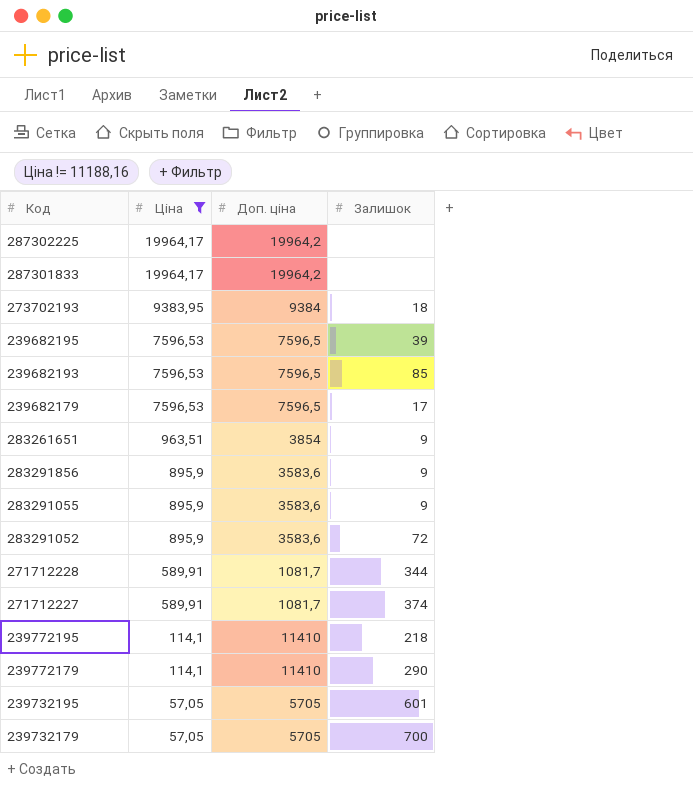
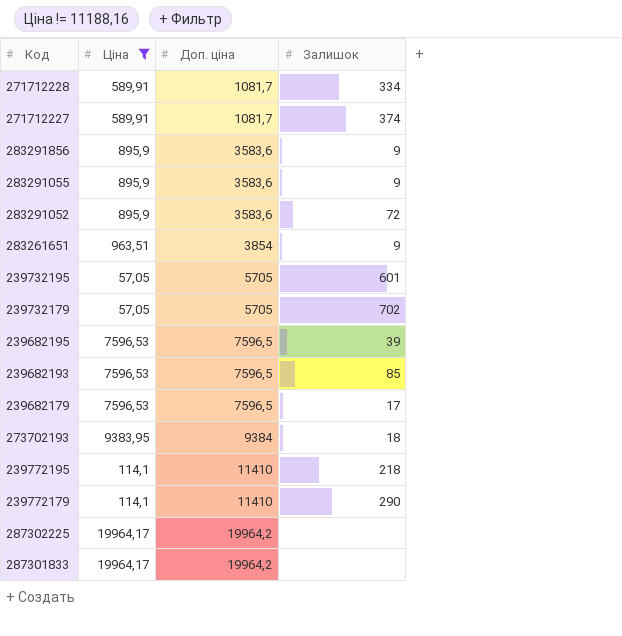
row order: Ціна descending -> Доп. ціна ascending
271712228 | Залишок: 344 -> 334
239732179 | Залишок: 700 -> 702

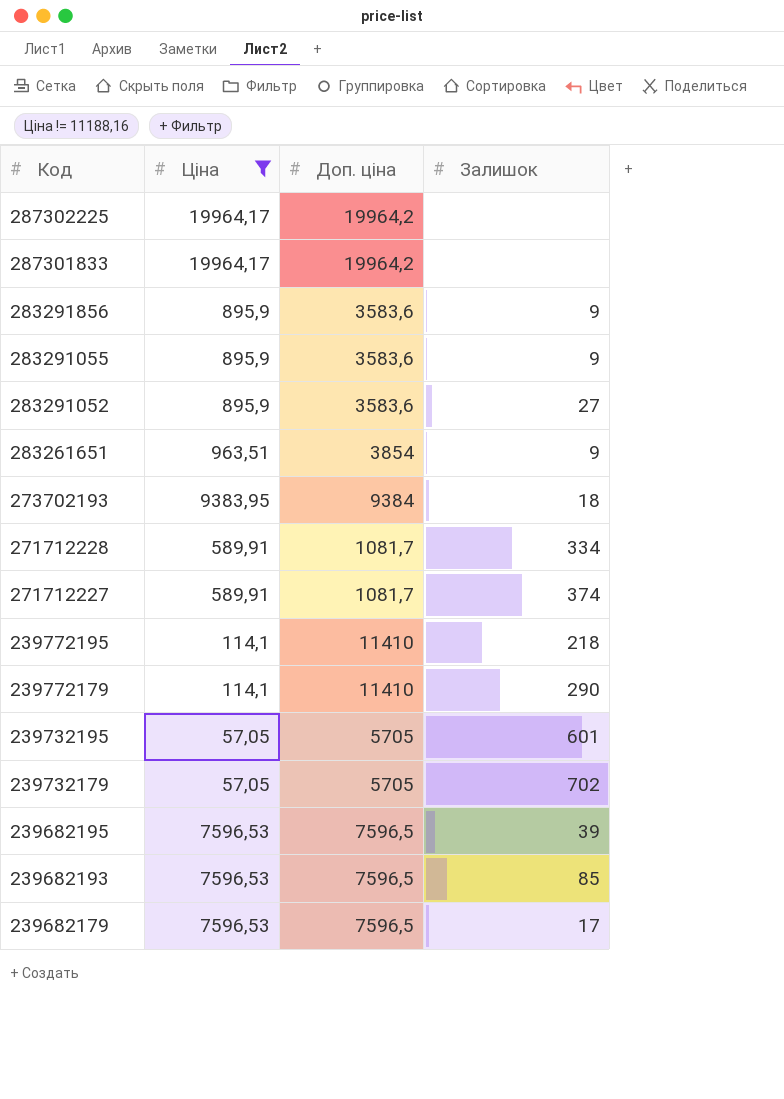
row order: Доп. ціна ascending -> Код descending
283291052 | Залишок: 72 -> 27

